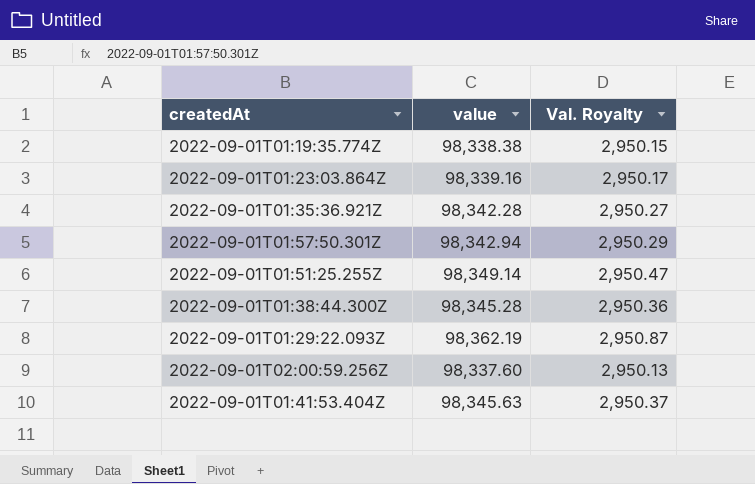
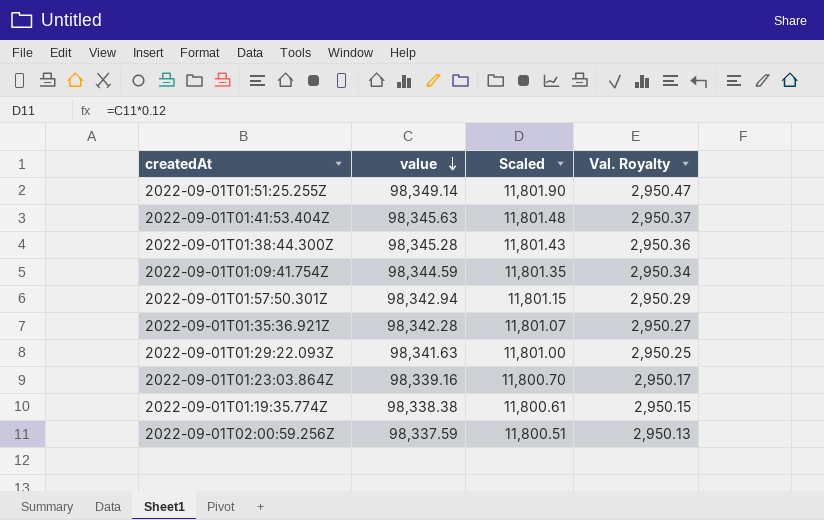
row order: none -> value descending
column Scaled | formula: none -> [value] * 0.12
row 2022-09-01T01:09:41.754Z: none -> 98,344.59 | 11,801.35 | 2,950.34
2022-09-01T01:29:22.093Z | value: 98,362.19 -> 98,341.63
2022-09-01T01:29:22.093Z | Val. Royalty: 2,950.87 -> 2,950.25
2022-09-01T02:00:59.256Z | value: 98,337.60 -> 98,337.59

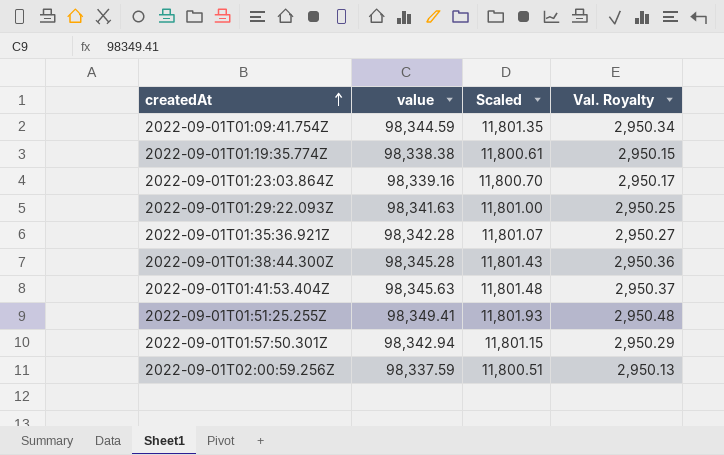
row order: value descending -> createdAt ascending
2022-09-01T01:51:25.255Z | value: 98,349.14 -> 98,349.41
2022-09-01T01:51:25.255Z | Scaled: 11,801.90 -> 11,801.93
2022-09-01T01:51:25.255Z | Val. Royalty: 2,950.47 -> 2,950.48

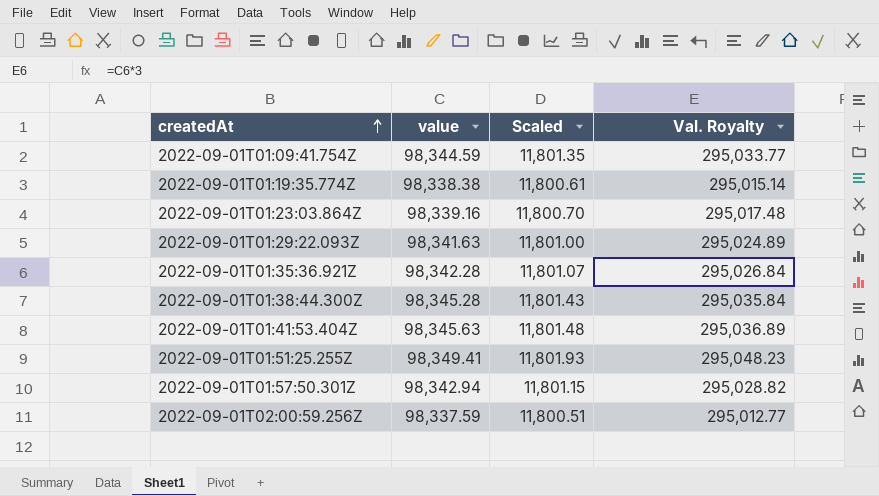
column Val. Royalty | formula: [value] * 0.03 -> [value] * 3

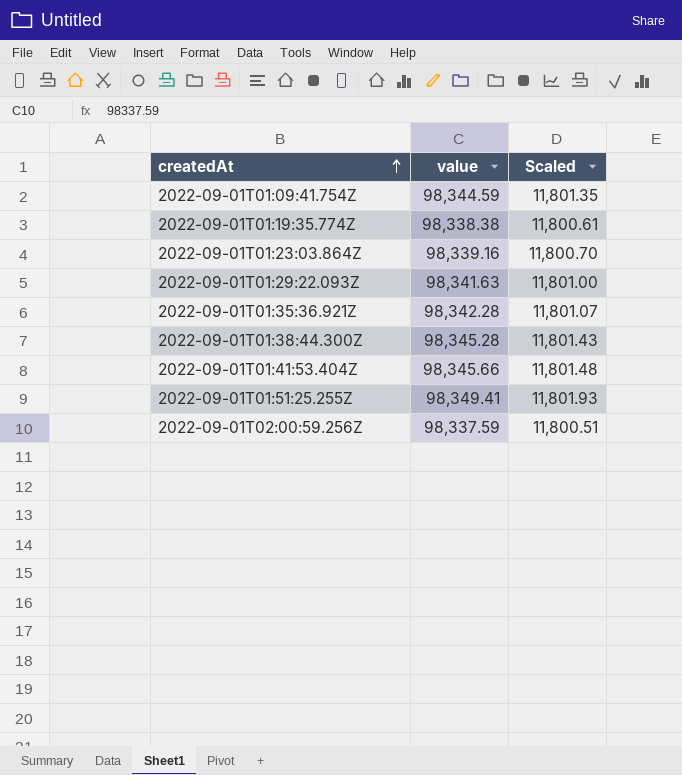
column Val. Royalty | formula: [value] * 3 -> none
row 2022-09-01T01:57:50.301Z: 98,342.94 | 11,801.15 | 295,028.82 -> none
2022-09-01T01:41:53.404Z | value: 98,345.63 -> 98,345.66

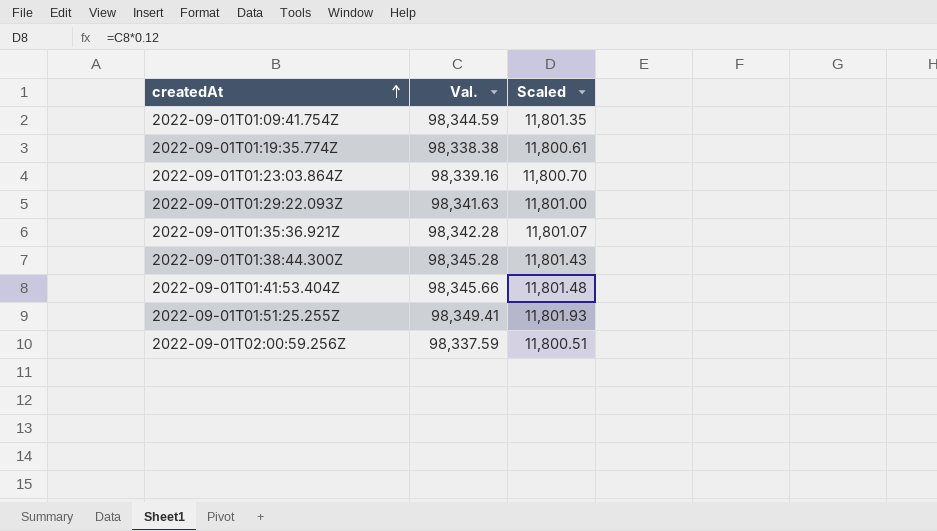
column name: value -> Val.

